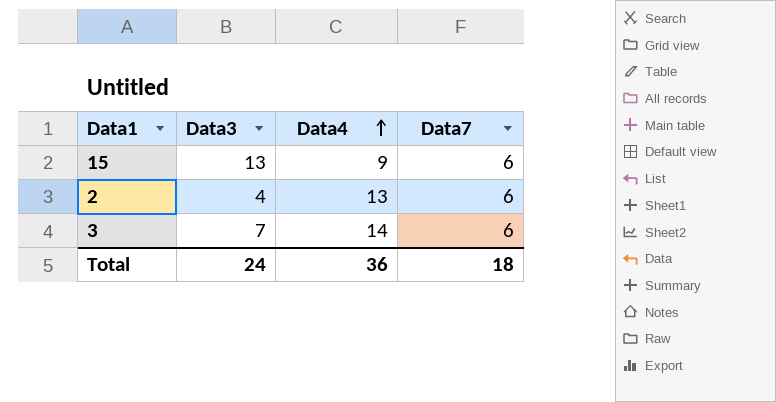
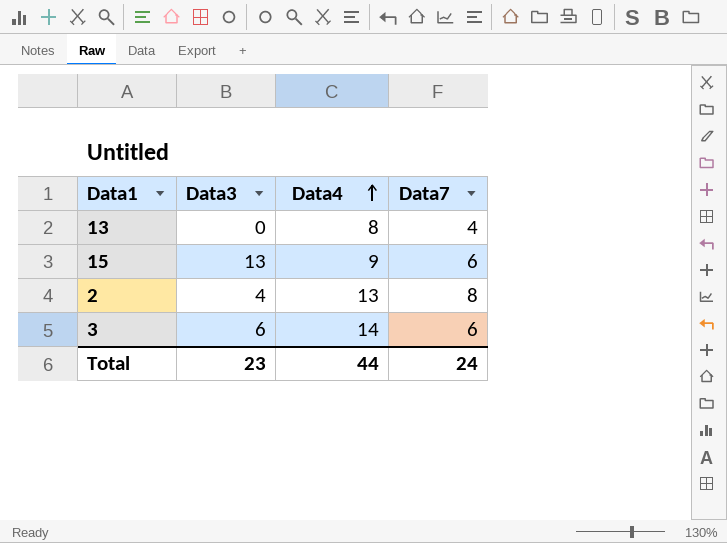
row 13: none -> 0 | 8 | 4
2 | Data7: 6 -> 8
3 | Data3: 7 -> 6
Total | Data3: 24 -> 23
Total | Data4: 36 -> 44
Total | Data7: 18 -> 24

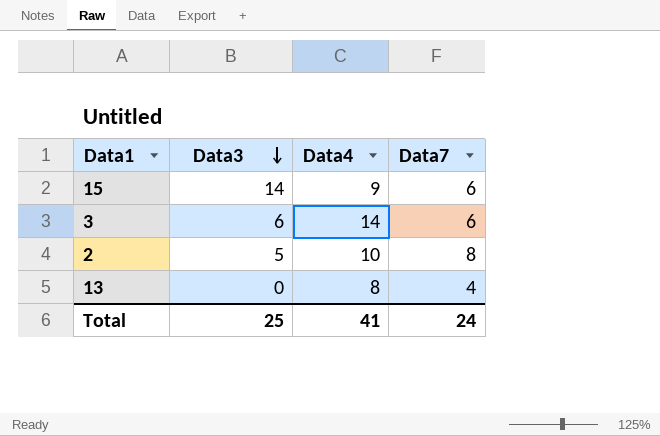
row order: Data4 ascending -> Data3 descending
15 | Data3: 13 -> 14
2 | Data3: 4 -> 5
2 | Data4: 13 -> 10
Total | Data3: 23 -> 25
Total | Data4: 44 -> 41

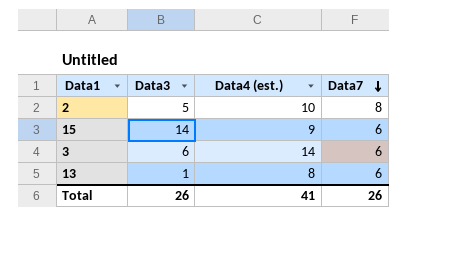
row order: Data3 descending -> Data7 descending
column name: Data4 -> Data4 (est.)
13 | Data3: 0 -> 1
13 | Data7: 4 -> 6
Total | Data3: 25 -> 26
Total | Data7: 24 -> 26

